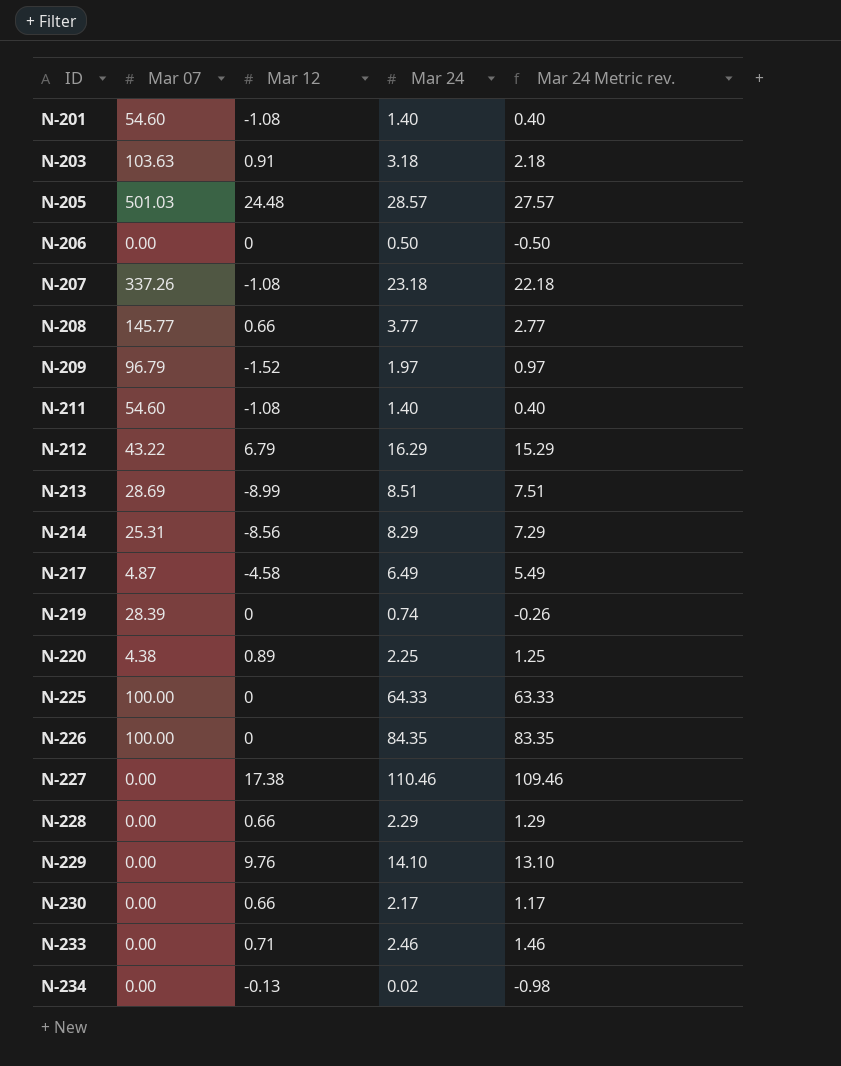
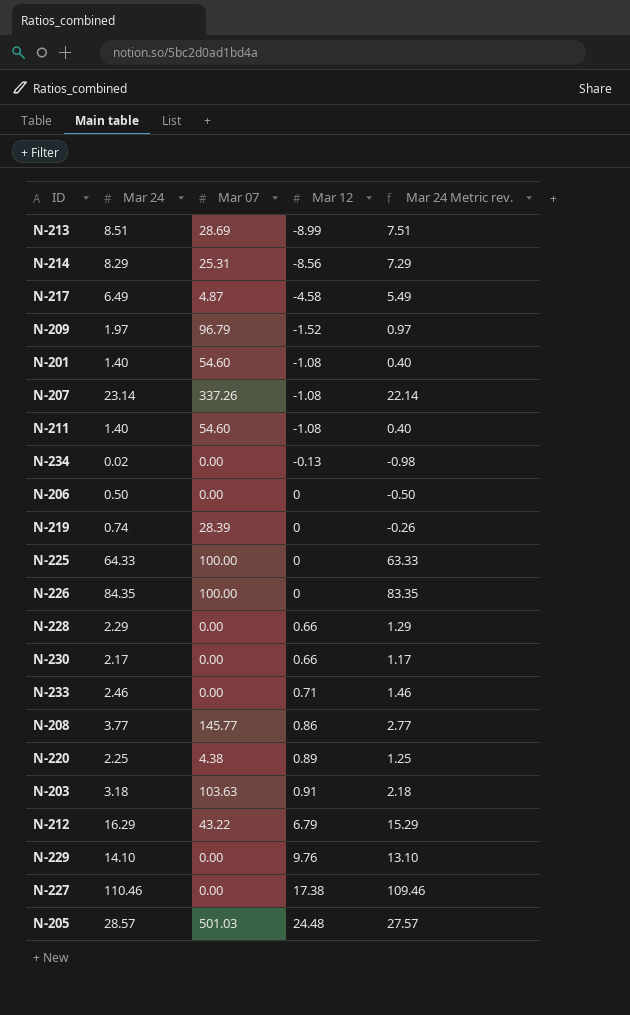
row order: ID ascending -> Mar 12 ascending
column Mar 24 | position: 4 -> 2
N-207 | Mar 24: 23.18 -> 23.14
N-207 | Mar 24 Metric rev.: 22.18 -> 22.14
N-208 | Mar 12: 0.66 -> 0.86

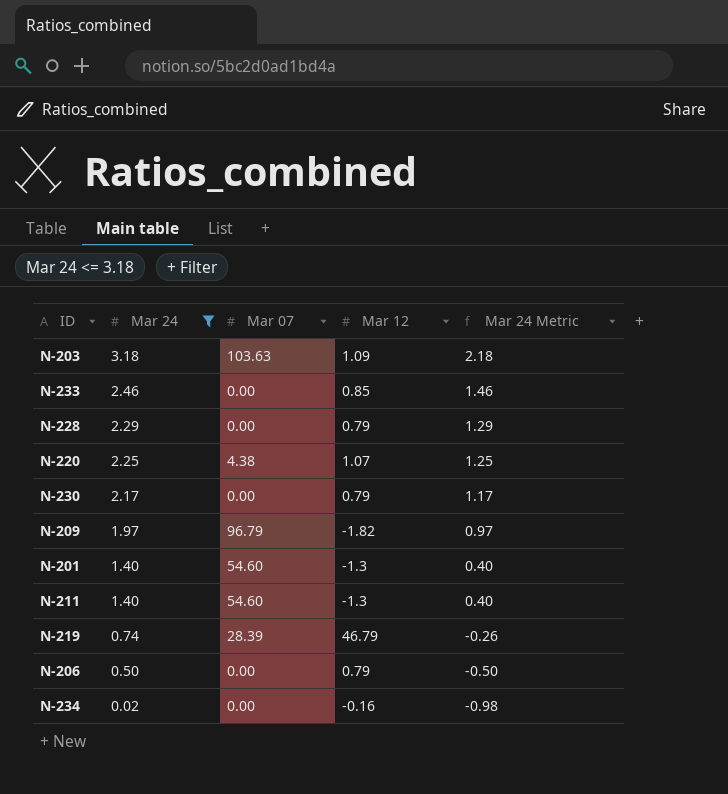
filter: none -> Mar 24 <= 3.18
row order: Mar 12 ascending -> Mar 24 descending
column name: Mar 24 Metric rev. -> Mar 24 Metric
N-203 | Mar 12: 0.91 -> 1.09
N-233 | Mar 12: 0.71 -> 0.85
N-228 | Mar 12: 0.66 -> 0.79
N-220 | Mar 12: 0.89 -> 1.07
N-230 | Mar 12: 0.66 -> 0.79
N-209 | Mar 12: -1.52 -> -1.82
N-201 | Mar 12: -1.08 -> -1.3
N-211 | Mar 12: -1.08 -> -1.3
N-219 | Mar 12: 0 -> 46.79
N-206 | Mar 12: 0 -> 0.79
N-234 | Mar 12: -0.13 -> -0.16

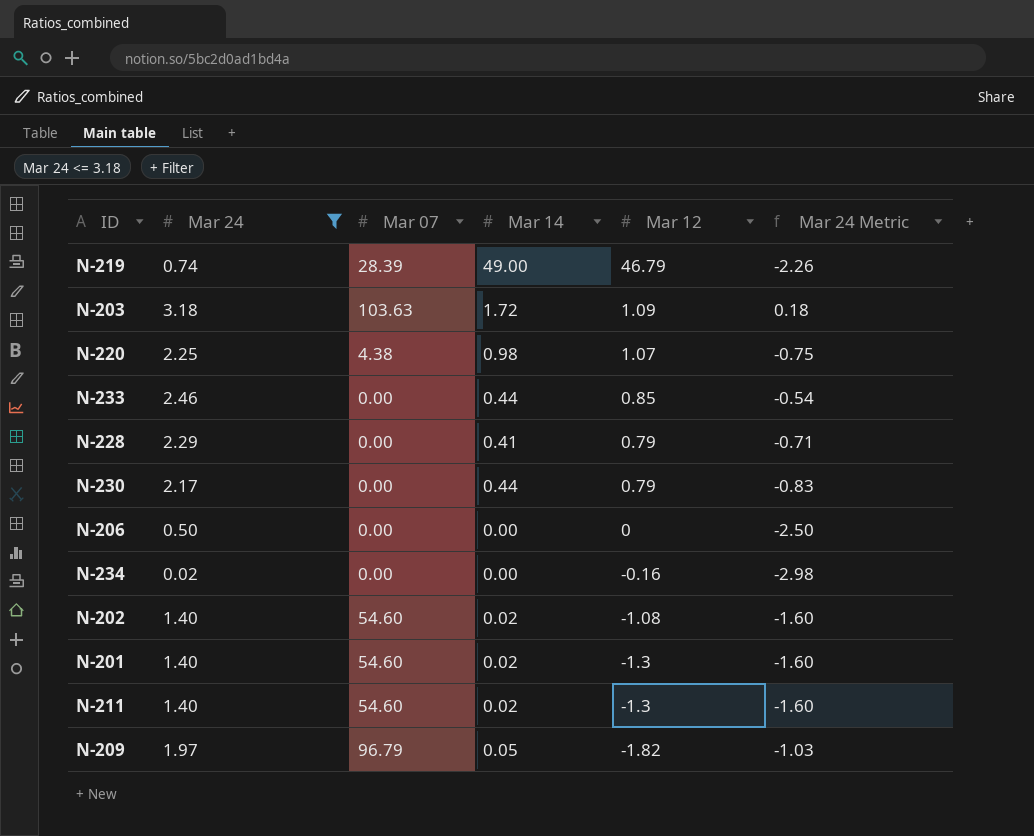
row order: Mar 24 descending -> Mar 12 descending
column Mar 14 | position: none -> 4
column Mar 24 Metric | formula: [Mar 24] - 1 -> [Mar 24] - 3
N-206 | Mar 12: 0.79 -> 0
row N-202: none -> 1.40 | 54.60 | 0.02 | -1.08 | -1.60

